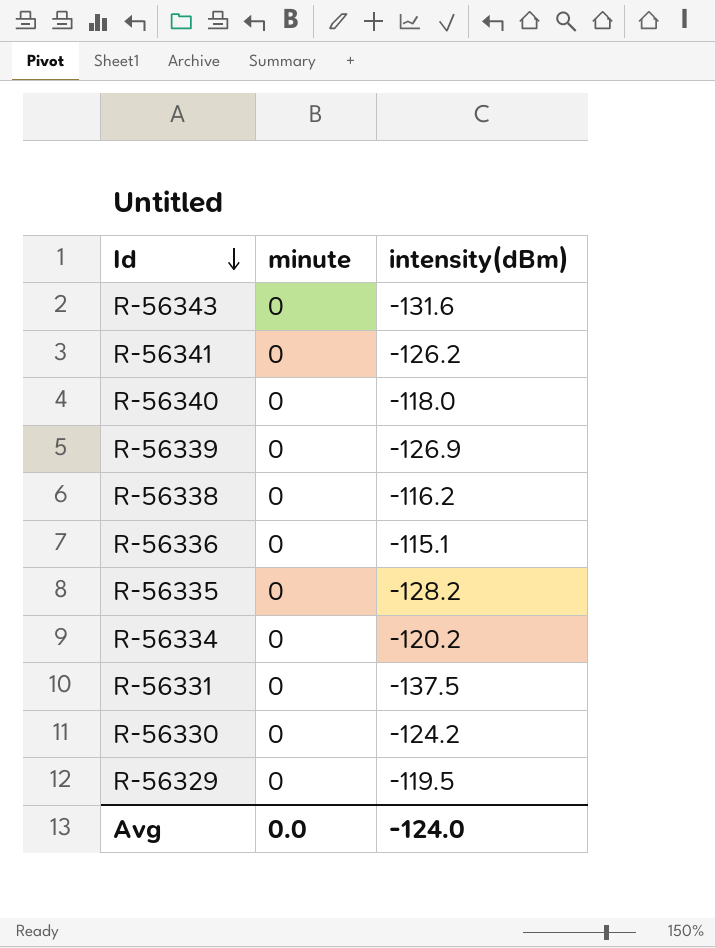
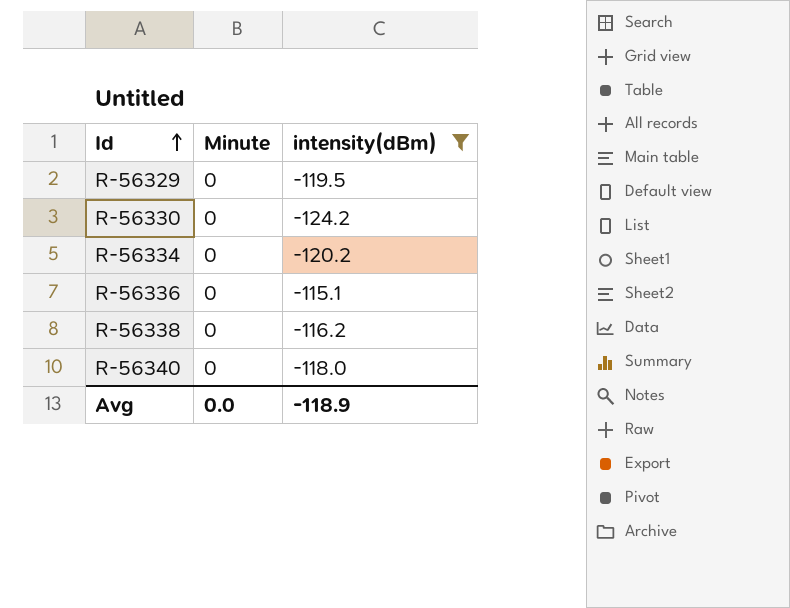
filter: none -> intensity(dBm) >= -124.2
row order: Id descending -> Id ascending
column name: minute -> Minute
Avg | intensity(dBm): -124.0 -> -118.9

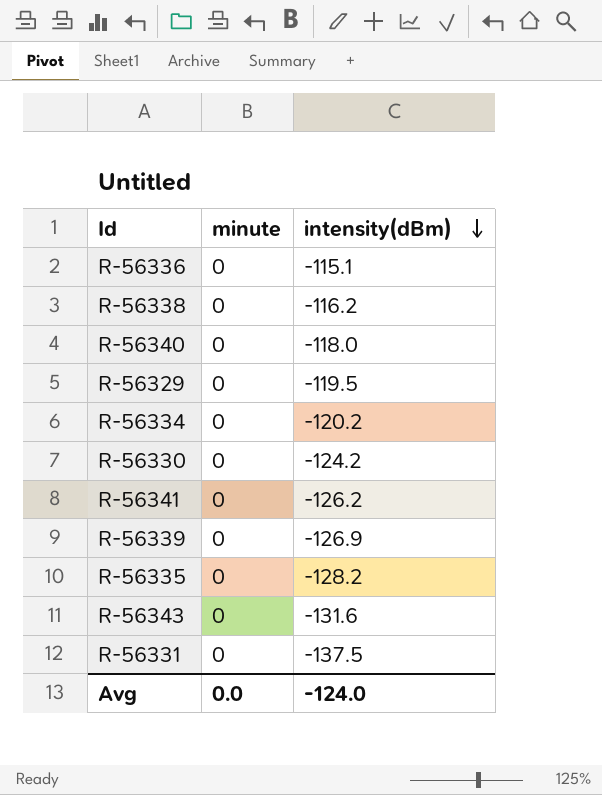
filter: intensity(dBm) >= -124.2 -> none
row order: Id ascending -> intensity(dBm) descending
column name: Minute -> minute
Avg | intensity(dBm): -118.9 -> -124.0

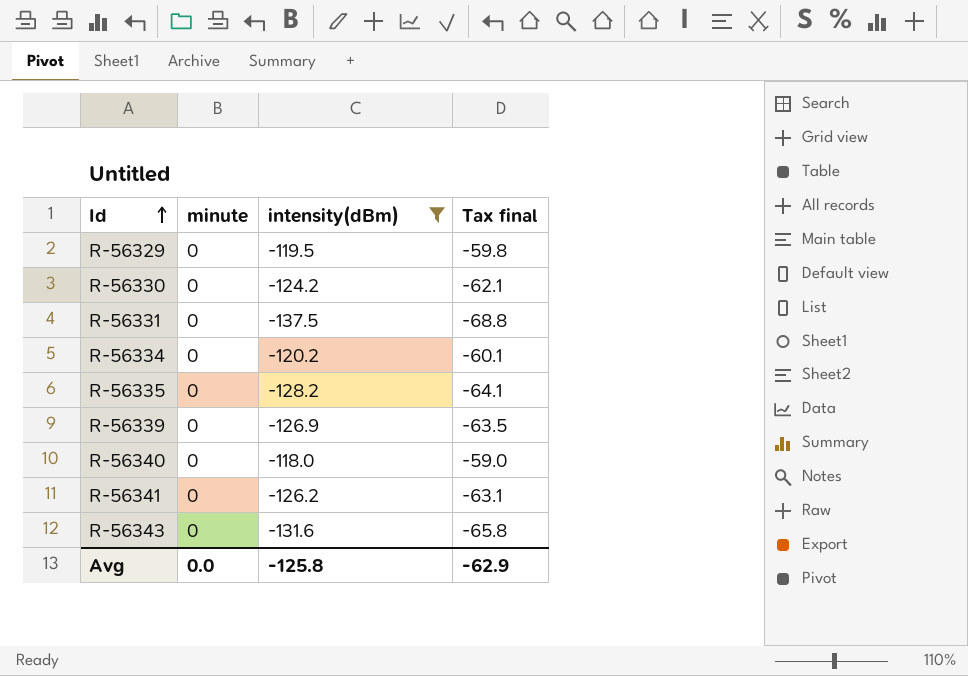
filter: none -> intensity(dBm) <= -118.0
row order: intensity(dBm) descending -> Id ascending
column Tax final | formula: none -> [intensity(dBm)] * 0.5
Avg | intensity(dBm): -124.0 -> -125.8

